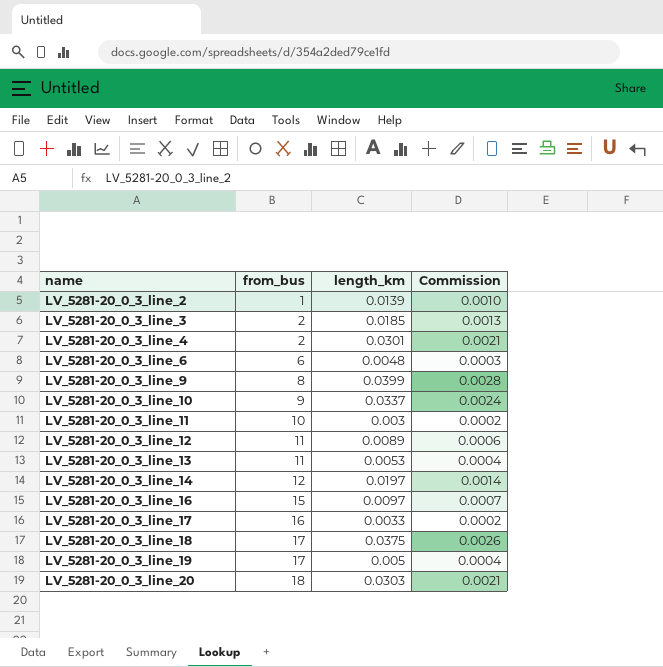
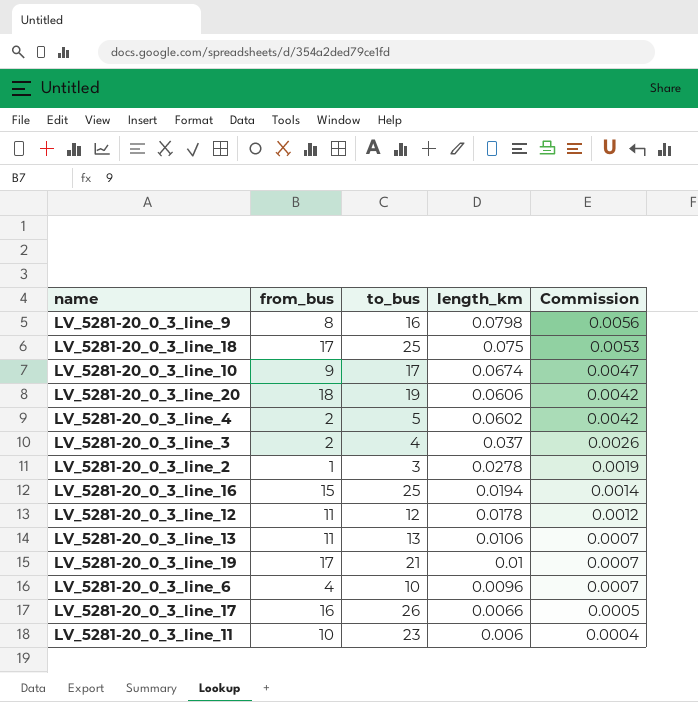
row order: name ascending -> length_km descending
column to_bus | position: none -> 3
row LV_5281-20_0_3_line_14: 12 | 0.0197 | 0.0014 -> none
LV_5281-20_0_3_line_9 | length_km: 0.0399 -> 0.0798
LV_5281-20_0_3_line_9 | Commission: 0.0028 -> 0.0056
LV_5281-20_0_3_line_18 | length_km: 0.0375 -> 0.075
LV_5281-20_0_3_line_18 | Commission: 0.0026 -> 0.0053
LV_5281-20_0_3_line_10 | length_km: 0.0337 -> 0.0674
LV_5281-20_0_3_line_10 | Commission: 0.0024 -> 0.0047
LV_5281-20_0_3_line_20 | length_km: 0.0303 -> 0.0606
LV_5281-20_0_3_line_20 | Commission: 0.0021 -> 0.0042
LV_5281-20_0_3_line_4 | length_km: 0.0301 -> 0.0602
LV_5281-20_0_3_line_4 | Commission: 0.0021 -> 0.0042
LV_5281-20_0_3_line_3 | length_km: 0.0185 -> 0.037
LV_5281-20_0_3_line_3 | Commission: 0.0013 -> 0.0026
LV_5281-20_0_3_line_2 | length_km: 0.0139 -> 0.0278
LV_5281-20_0_3_line_2 | Commission: 0.0010 -> 0.0019
LV_5281-20_0_3_line_16 | length_km: 0.0097 -> 0.0194
LV_5281-20_0_3_line_16 | Commission: 0.0007 -> 0.0014
LV_5281-20_0_3_line_12 | length_km: 0.0089 -> 0.0178
LV_5281-20_0_3_line_12 | Commission: 0.0006 -> 0.0012
LV_5281-20_0_3_line_13 | length_km: 0.0053 -> 0.0106
LV_5281-20_0_3_line_13 | Commission: 0.0004 -> 0.0007
LV_5281-20_0_3_line_19 | length_km: 0.005 -> 0.01
LV_5281-20_0_3_line_19 | Commission: 0.0004 -> 0.0007
LV_5281-20_0_3_line_6 | from_bus: 6 -> 4
LV_5281-20_0_3_line_6 | length_km: 0.0048 -> 0.0096
LV_5281-20_0_3_line_6 | Commission: 0.0003 -> 0.0007
LV_5281-20_0_3_line_17 | length_km: 0.0033 -> 0.0066
LV_5281-20_0_3_line_17 | Commission: 0.0002 -> 0.0005
LV_5281-20_0_3_line_11 | length_km: 0.003 -> 0.006
LV_5281-20_0_3_line_11 | Commission: 0.0002 -> 0.0004

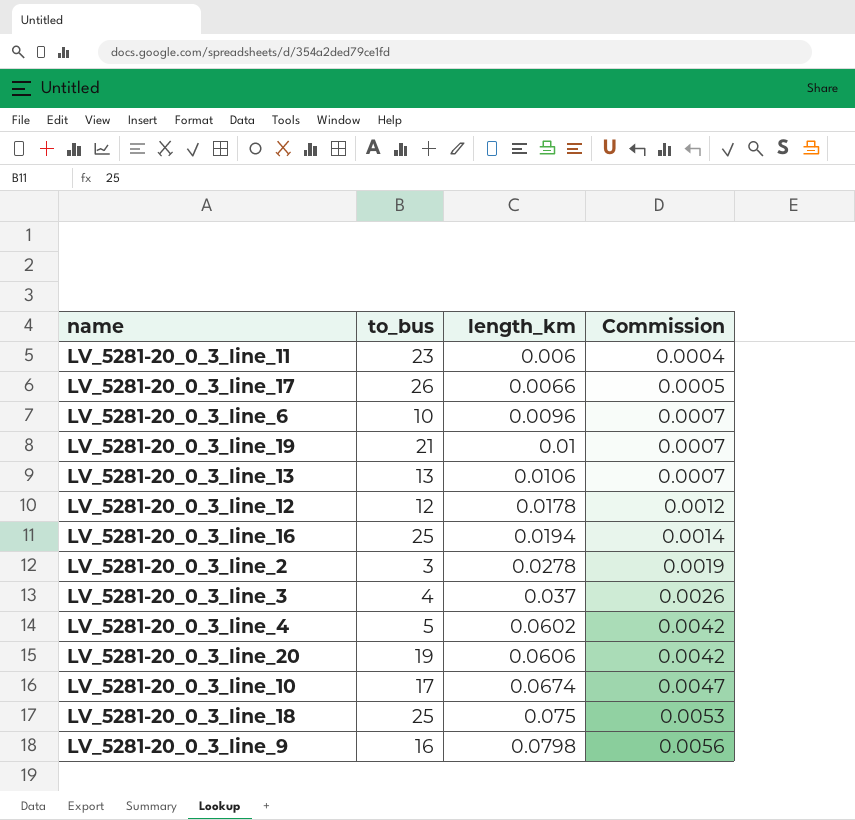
row order: length_km descending -> length_km ascending
column from_bus | position: 2 -> none

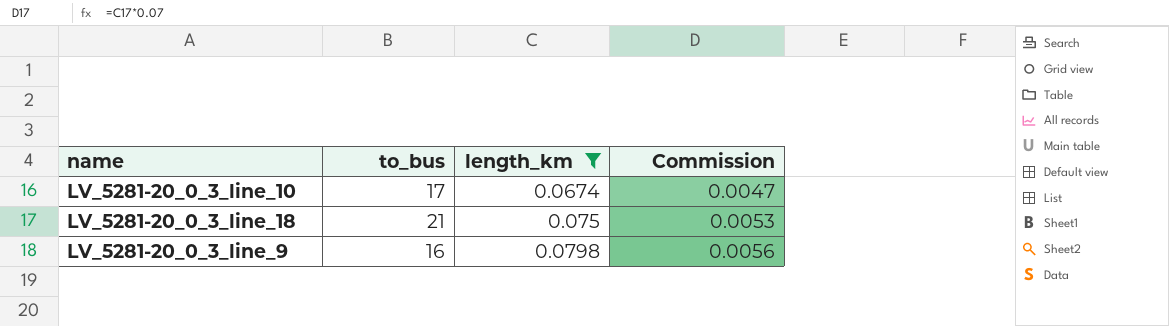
filter: none -> length_km >= 0.0674
LV_5281-20_0_3_line_18 | to_bus: 25 -> 21

